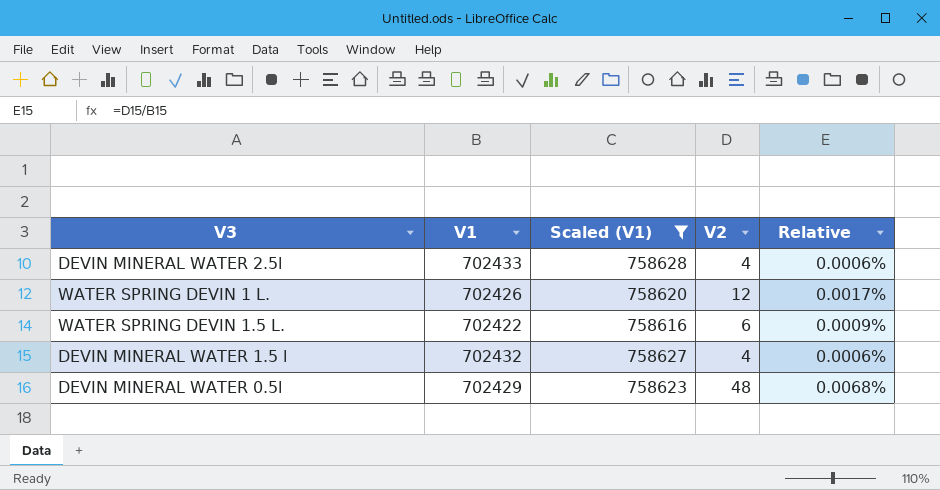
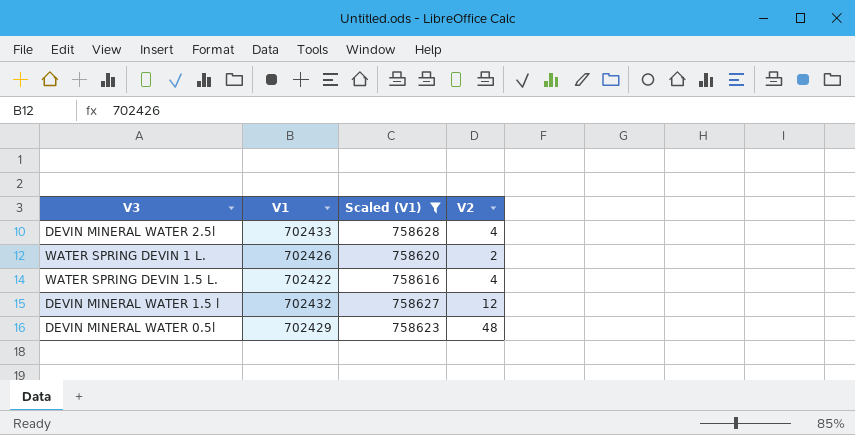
column Relative | formula: [V2] / [V1] -> none
WATER SPRING DEVIN 1 L. | V2: 12 -> 2
WATER SPRING DEVIN 1.5 L. | V2: 6 -> 4
DEVIN MINERAL WATER 1.5 l | V2: 4 -> 12

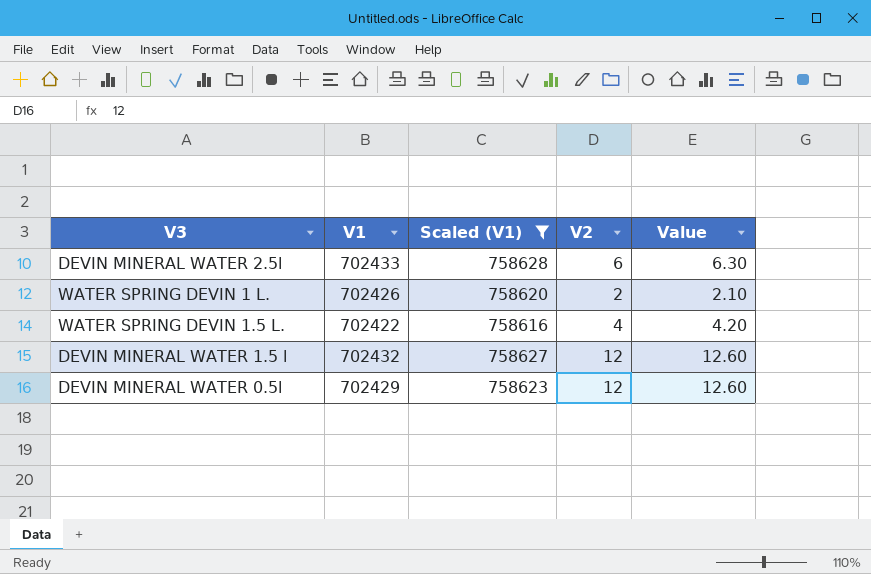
column Value | formula: none -> [V2] * 1.05
DEVIN MINERAL WATER 2.5l | V2: 4 -> 6
DEVIN MINERAL WATER 0.5l | V2: 48 -> 12

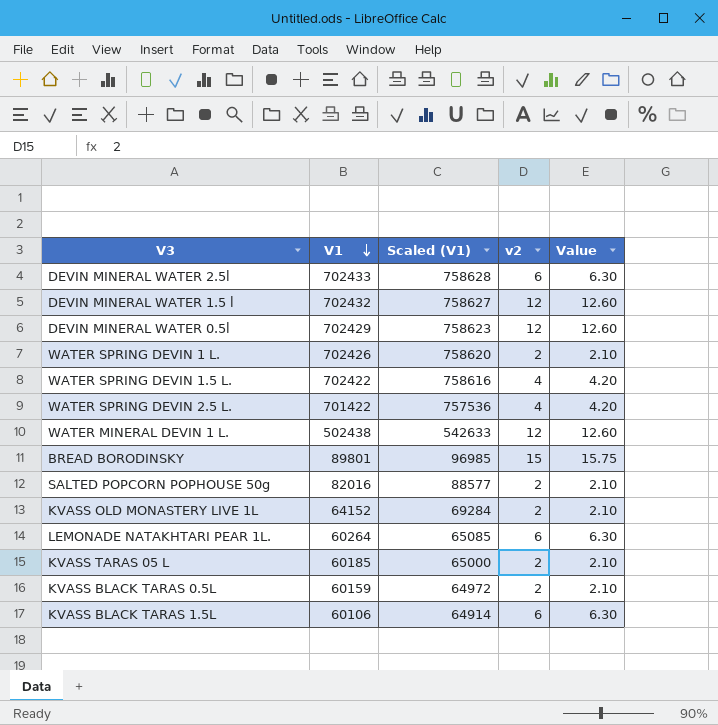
filter: Scaled (V1) >= 758616 -> none
row order: none -> V1 descending
column name: V2 -> v2

